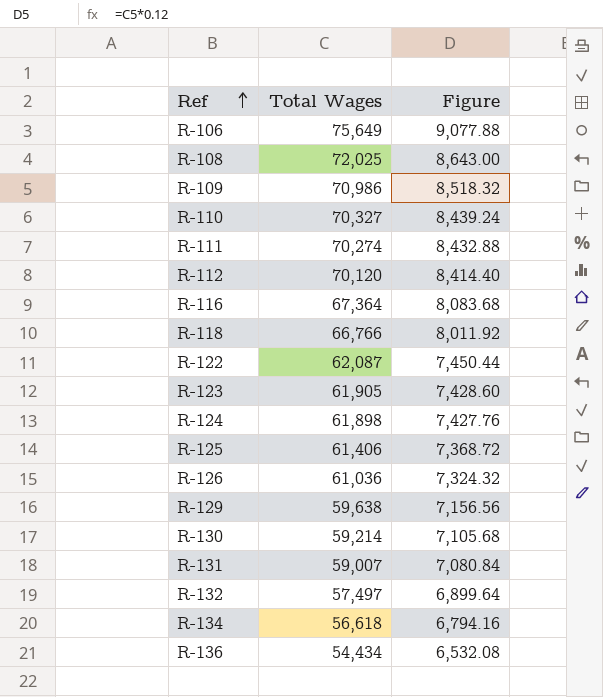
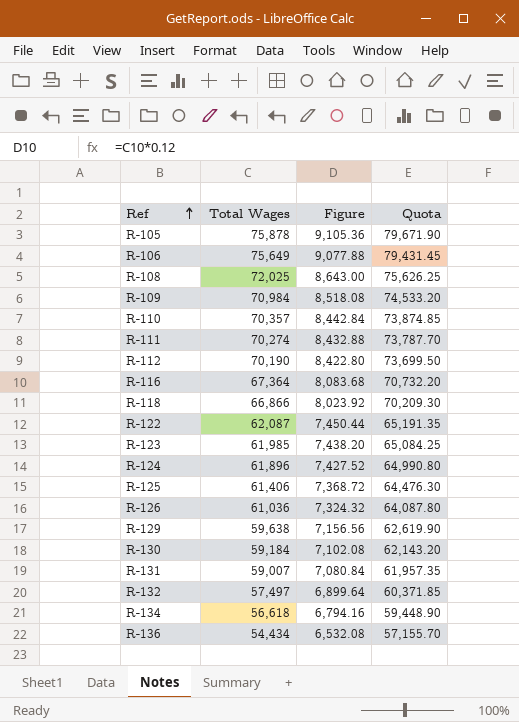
column Quota | formula: none -> [Total Wages] * 1.05
row R-105: none -> 75,878 | 9,105.36 | 79,671.90
R-109 | Total Wages: 70,986 -> 70,984
R-109 | Figure: 8,518.32 -> 8,518.08
R-110 | Total Wages: 70,327 -> 70,357
R-110 | Figure: 8,439.24 -> 8,442.84
R-112 | Total Wages: 70,120 -> 70,190
R-112 | Figure: 8,414.40 -> 8,422.80
R-118 | Total Wages: 66,766 -> 66,866
R-118 | Figure: 8,011.92 -> 8,023.92
R-123 | Total Wages: 61,905 -> 61,985
R-123 | Figure: 7,428.60 -> 7,438.20
R-124 | Total Wages: 61,898 -> 61,896
R-124 | Figure: 7,427.76 -> 7,427.52
R-130 | Total Wages: 59,214 -> 59,184
R-130 | Figure: 7,105.68 -> 7,102.08

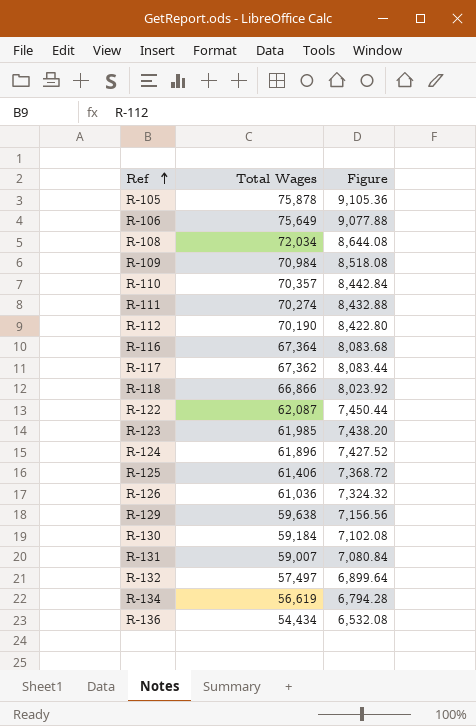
column Quota | formula: [Total Wages] * 1.05 -> none
R-108 | Total Wages: 72,025 -> 72,034
R-108 | Figure: 8,643.00 -> 8,644.08
row R-117: none -> 67,362 | 8,083.44
R-134 | Total Wages: 56,618 -> 56,619
R-134 | Figure: 6,794.16 -> 6,794.28

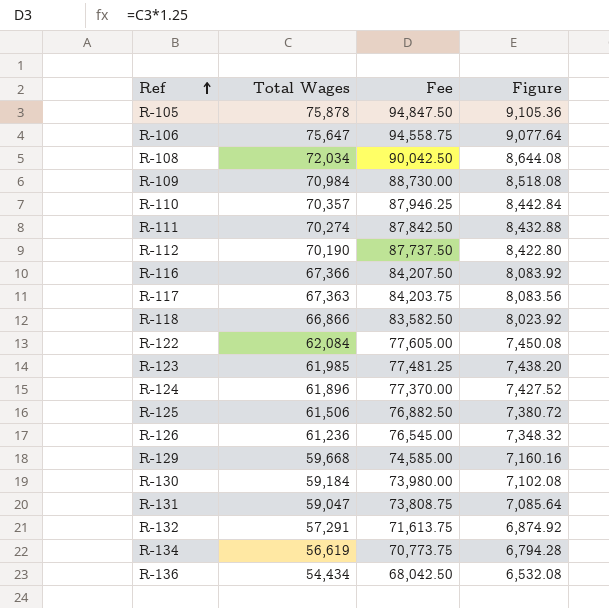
column Fee | formula: none -> [Total Wages] * 1.25
R-106 | Total Wages: 75,649 -> 75,647
R-106 | Figure: 9,077.88 -> 9,077.64
R-116 | Total Wages: 67,364 -> 67,366
R-116 | Figure: 8,083.68 -> 8,083.92
R-117 | Total Wages: 67,362 -> 67,363
R-117 | Figure: 8,083.44 -> 8,083.56
R-122 | Total Wages: 62,087 -> 62,084
R-122 | Figure: 7,450.44 -> 7,450.08
R-125 | Total Wages: 61,406 -> 61,506
R-125 | Figure: 7,368.72 -> 7,380.72
R-126 | Total Wages: 61,036 -> 61,236
R-126 | Figure: 7,324.32 -> 7,348.32
R-129 | Total Wages: 59,638 -> 59,668
R-129 | Figure: 7,156.56 -> 7,160.16
R-131 | Total Wages: 59,007 -> 59,047
R-131 | Figure: 7,080.84 -> 7,085.64
R-132 | Total Wages: 57,497 -> 57,291
R-132 | Figure: 6,899.64 -> 6,874.92

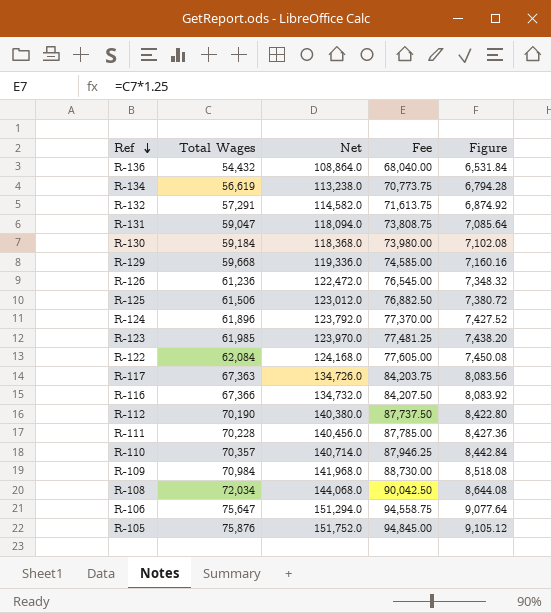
row order: Ref ascending -> Ref descending
column Net | formula: none -> [Total Wages] * 2
row R-118: 66,866 | 83,582.50 | 8,023.92 -> none
R-136 | Total Wages: 54,434 -> 54,432
R-136 | Fee: 68,042.50 -> 68,040.00
R-136 | Figure: 6,532.08 -> 6,531.84
R-111 | Total Wages: 70,274 -> 70,228
R-111 | Fee: 87,842.50 -> 87,785.00
R-111 | Figure: 8,432.88 -> 8,427.36
R-105 | Total Wages: 75,878 -> 75,876
R-105 | Fee: 94,847.50 -> 94,845.00
R-105 | Figure: 9,105.36 -> 9,105.12

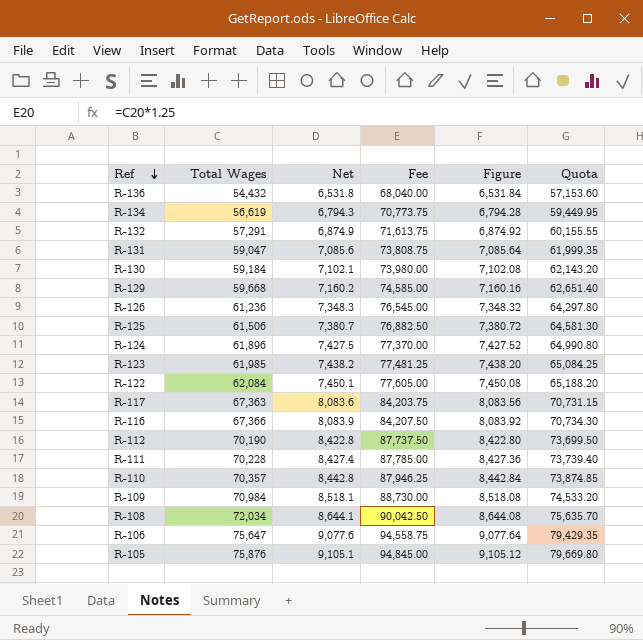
column Net | formula: [Total Wages] * 2 -> [Total Wages] * 0.12
column Quota | formula: none -> [Total Wages] * 1.05

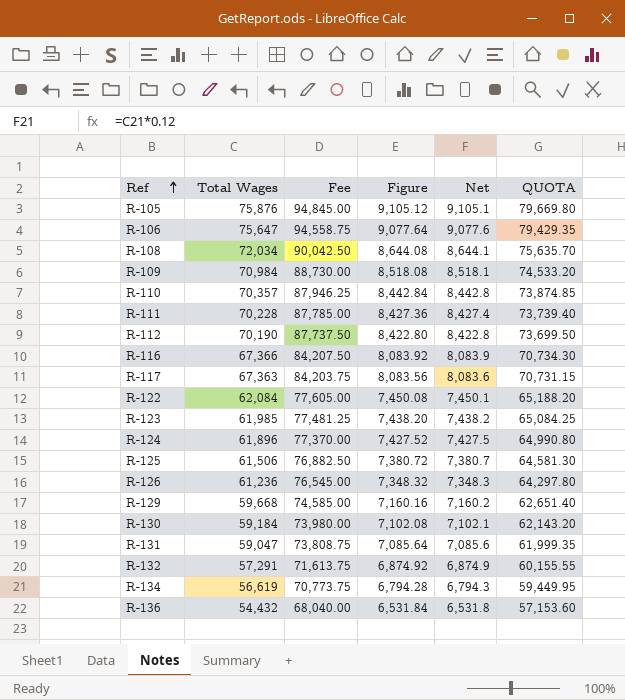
row order: Ref descending -> Ref ascending
column Net | position: 3 -> 5
column name: Quota -> QUOTA

